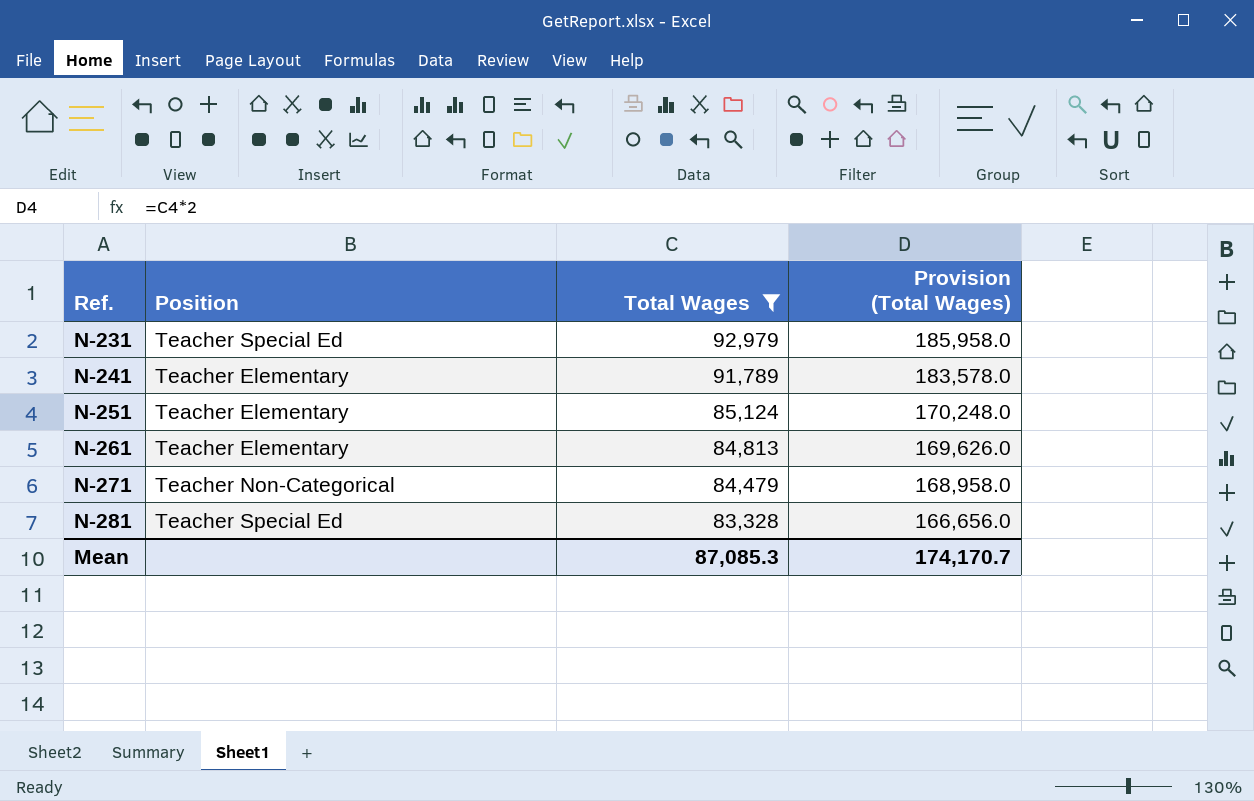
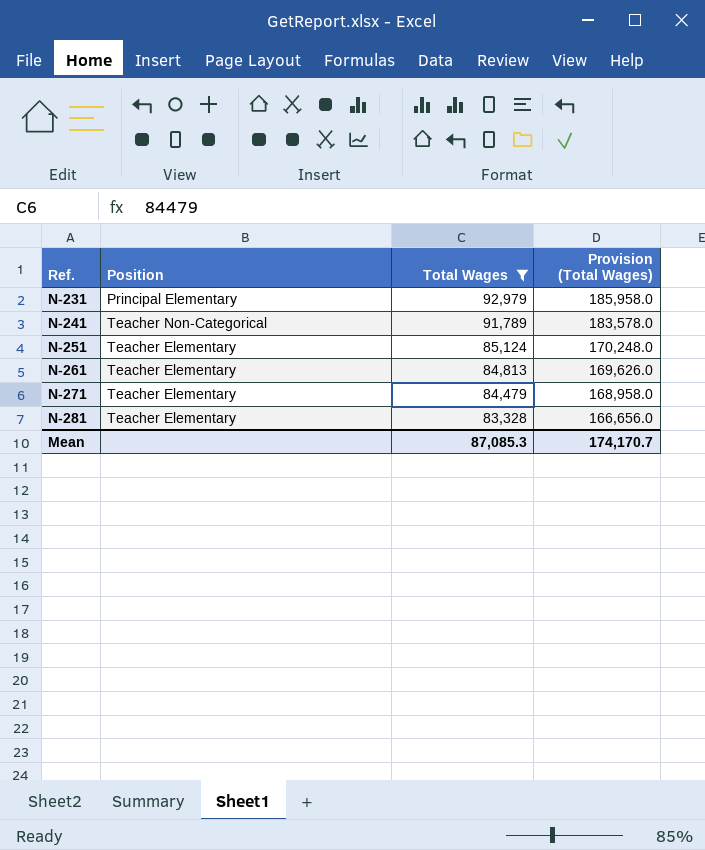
N-231 | Position: Teacher Special Ed -> Principal Elementary
N-241 | Position: Teacher Elementary -> Teacher Non-Categorical
N-271 | Position: Teacher Non-Categorical -> Teacher Elementary
N-281 | Position: Teacher Special Ed -> Teacher Elementary

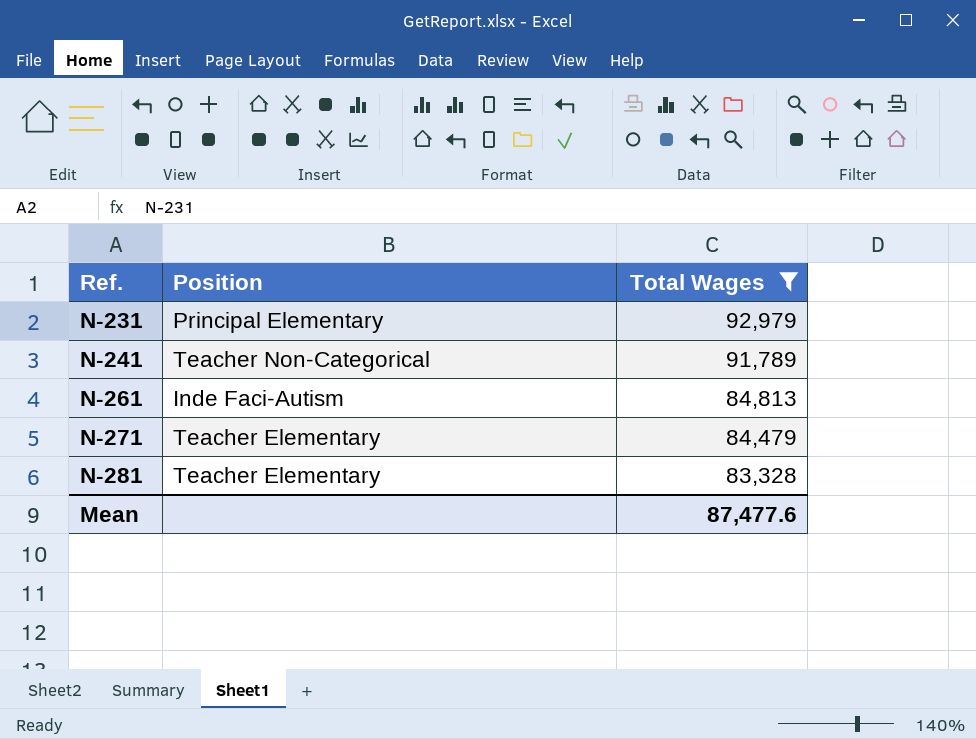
column Provision (Total Wages) | formula: [Total Wages] * 2 -> none
row N-251: Teacher Elementary | 85,124 | 170,248.0 -> none
N-261 | Position: Teacher Elementary -> Inde Faci-Autism
Mean | Total Wages: 87,085.3 -> 87,477.6

